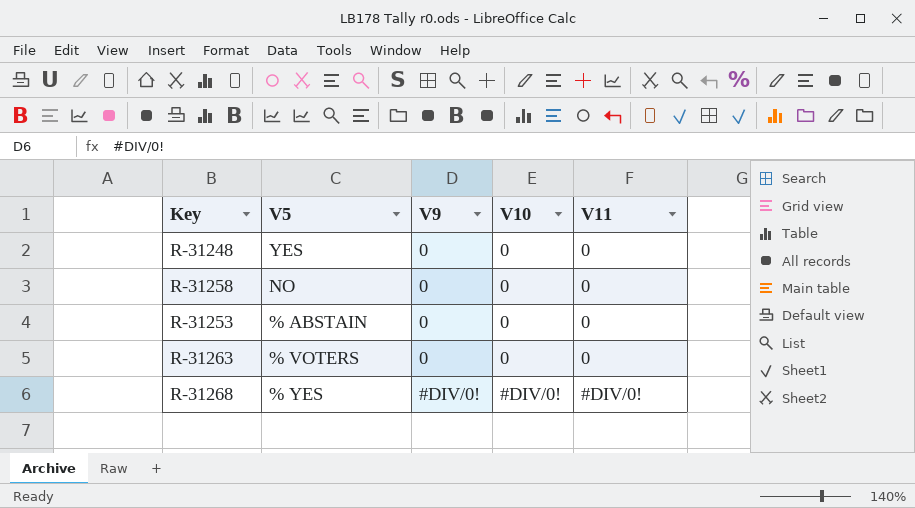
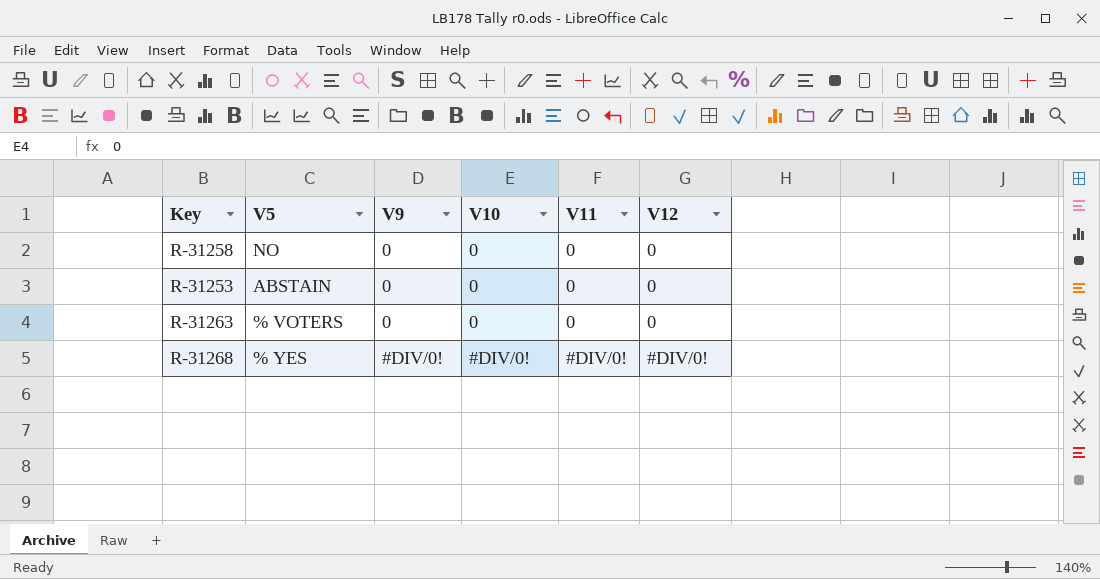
column V12 | position: none -> 6
row R-31248: YES | 0 | 0 | 0 -> none
R-31253 | V5: % ABSTAIN -> ABSTAIN

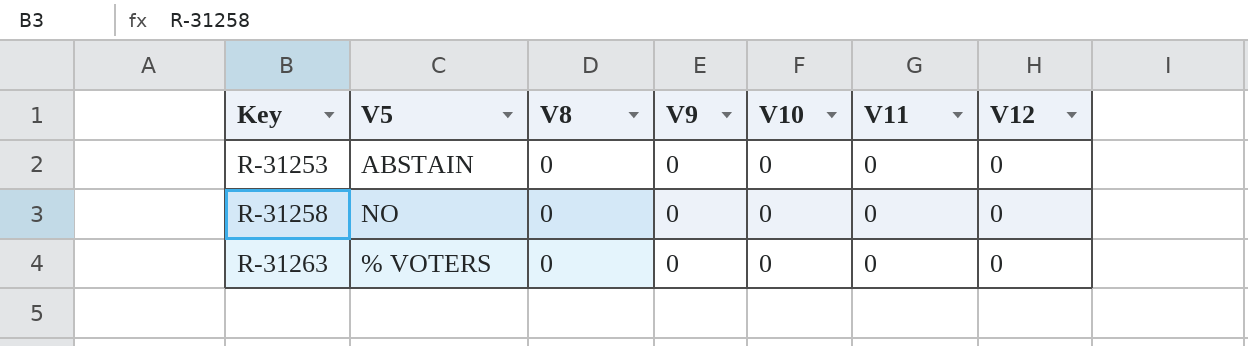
row order: V9 ascending -> Key ascending
column V8 | position: none -> 3
row R-31268: % YES | #DIV/0! | #DIV/0! | #DIV/0! | #DIV/0! -> none

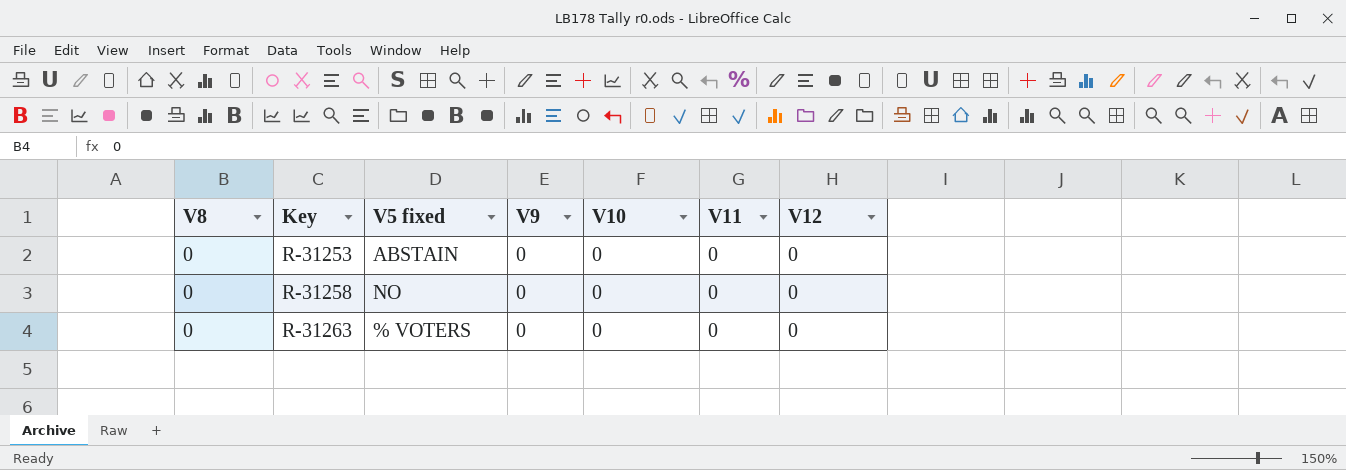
column V8 | position: 3 -> 1
column name: V5 -> V5 fixed

